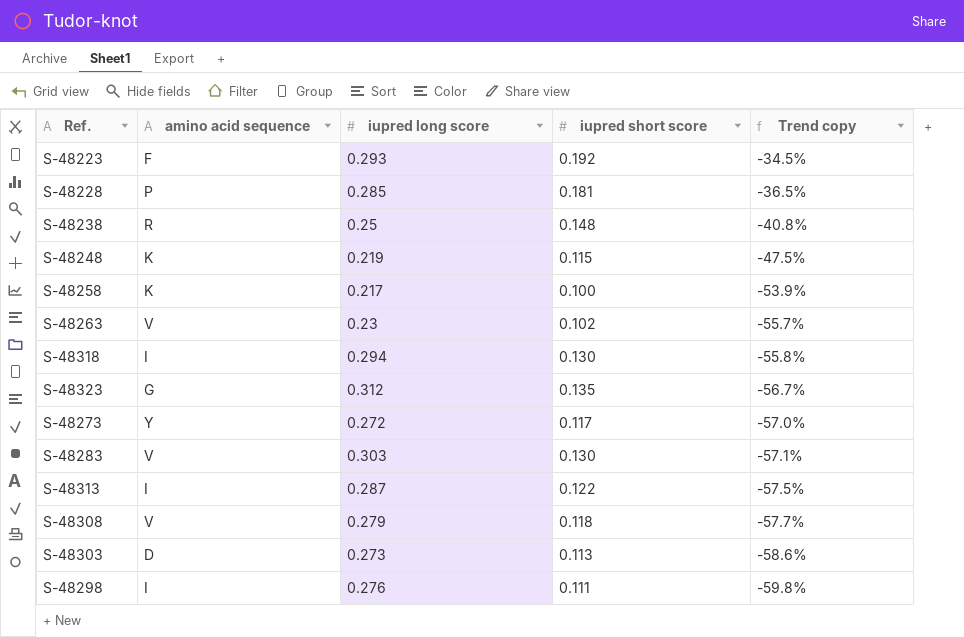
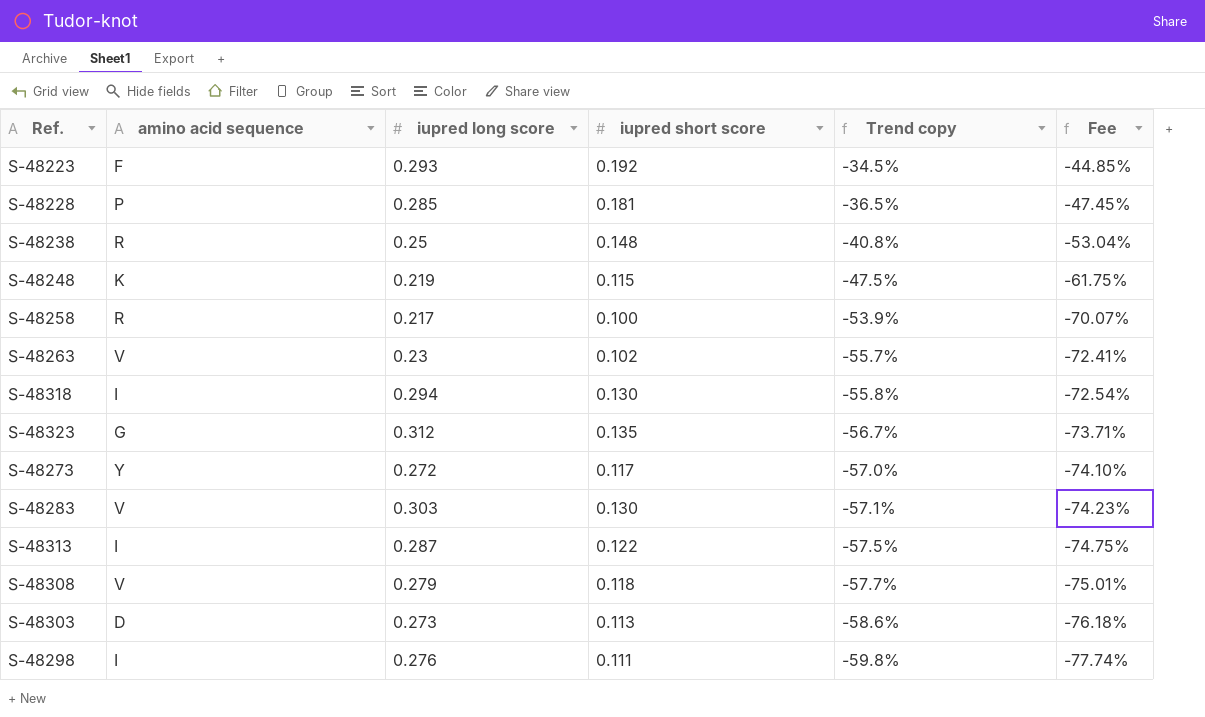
column Fee | formula: none -> [Trend copy] * 1.3
S-48258 | amino acid sequence: K -> R

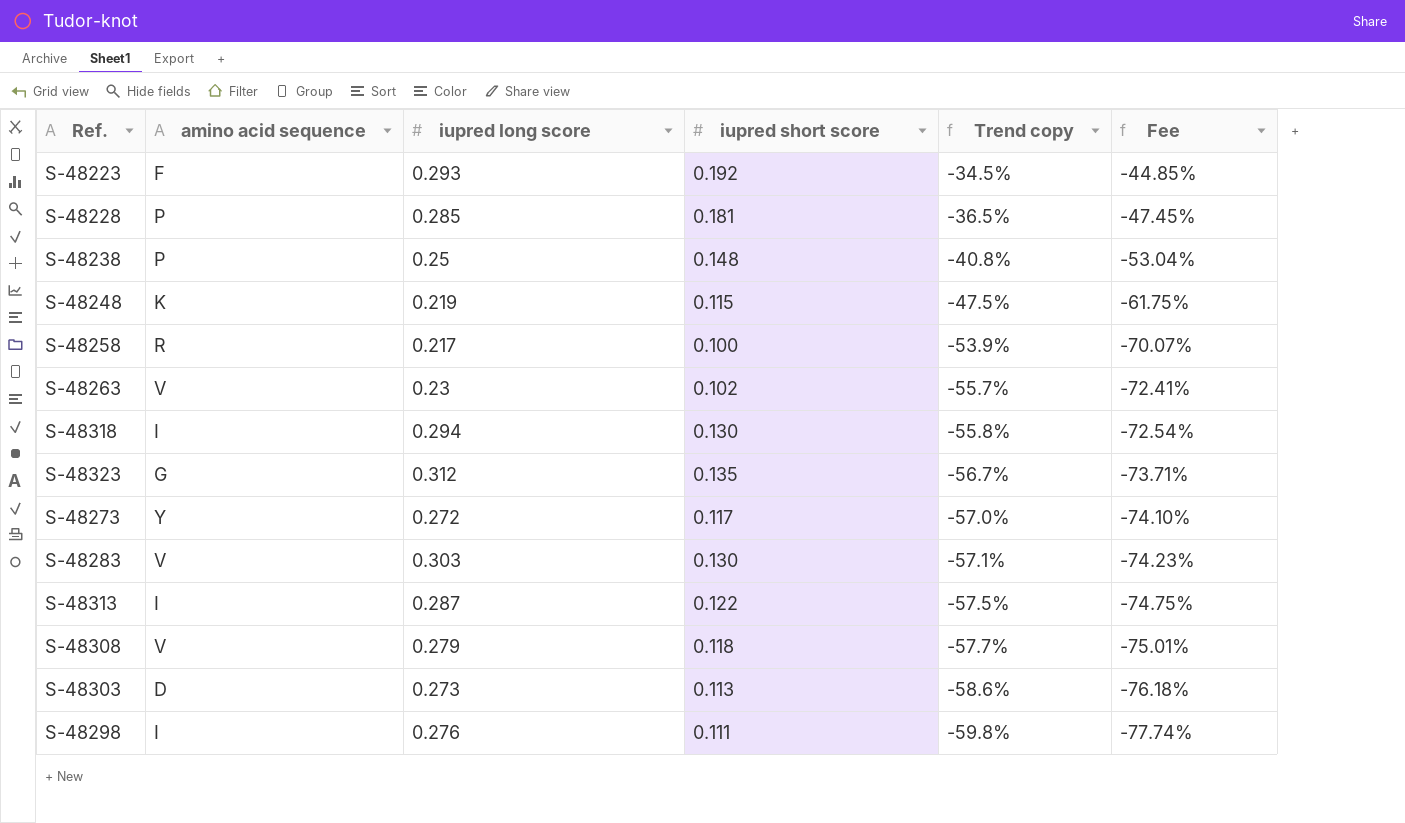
S-48238 | amino acid sequence: R -> P

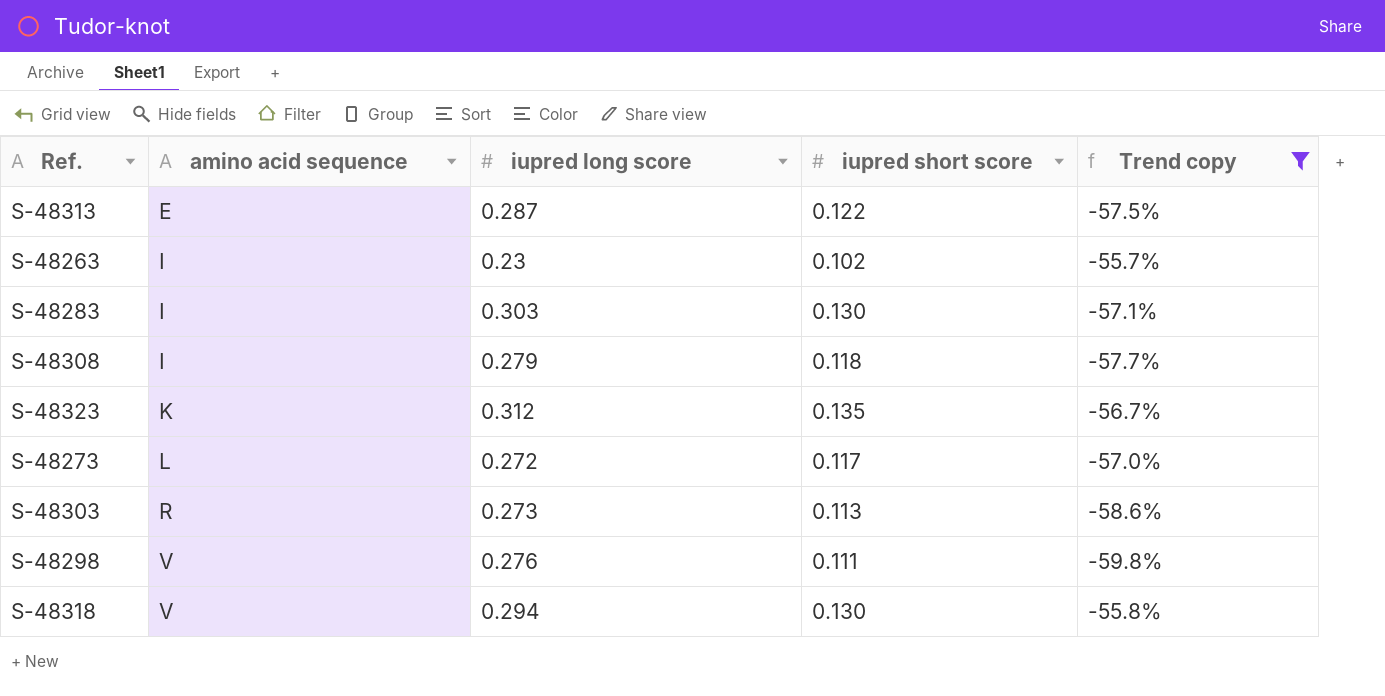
filter: none -> Trend copy <= -55.7%
row order: Trend copy descending -> amino acid sequence ascending
column Fee | formula: [Trend copy] * 1.3 -> none
S-48313 | amino acid sequence: I -> E
S-48263 | amino acid sequence: V -> I
S-48283 | amino acid sequence: V -> I
S-48308 | amino acid sequence: V -> I
S-48323 | amino acid sequence: G -> K
S-48273 | amino acid sequence: Y -> L
S-48303 | amino acid sequence: D -> R
S-48298 | amino acid sequence: I -> V
S-48318 | amino acid sequence: I -> V

